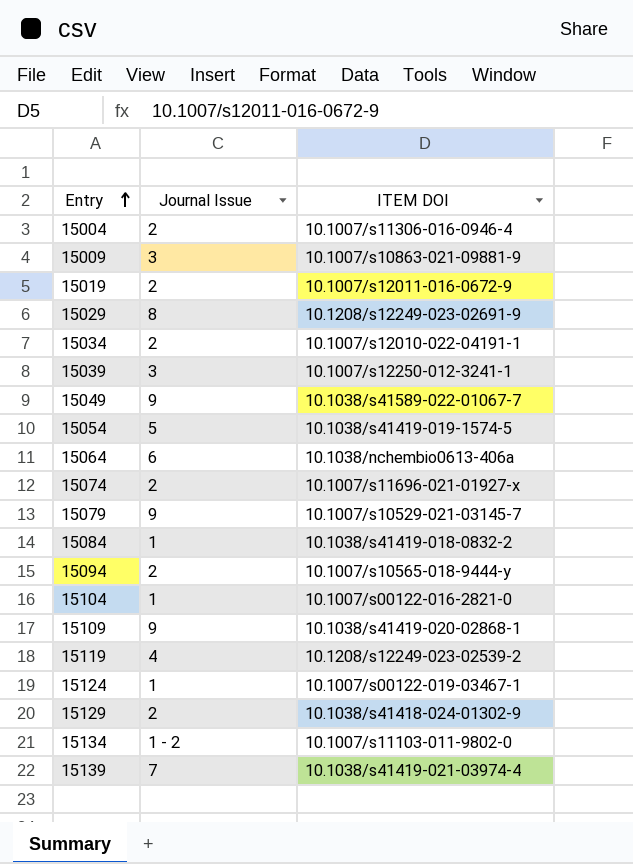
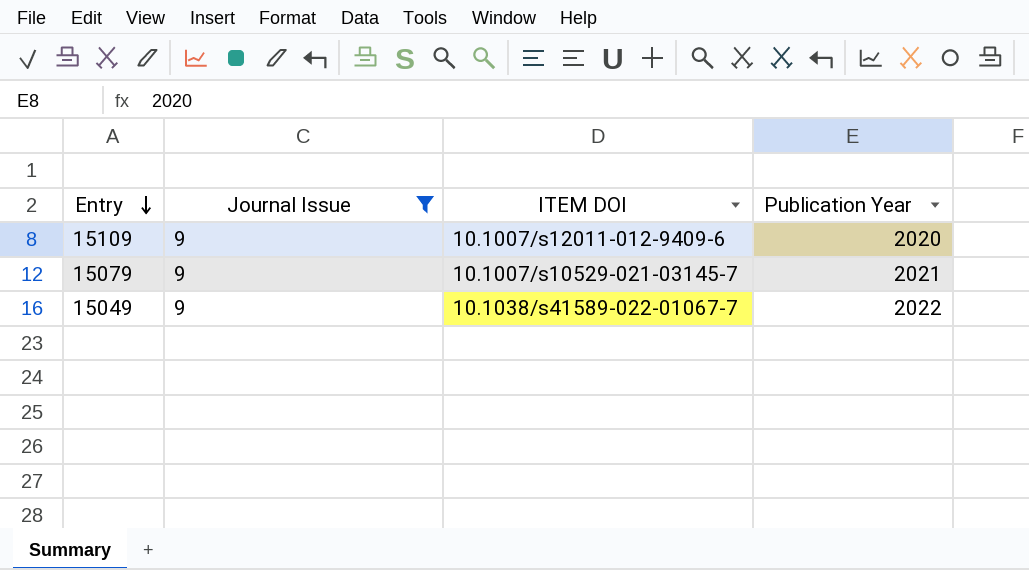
filter: none -> Journal Issue = 9
row order: Entry ascending -> Entry descending
column Publication Year | position: none -> 4
15109 | ITEM DOI: 10.1038/s41419-020-02868-1 -> 10.1007/s12011-012-9409-6

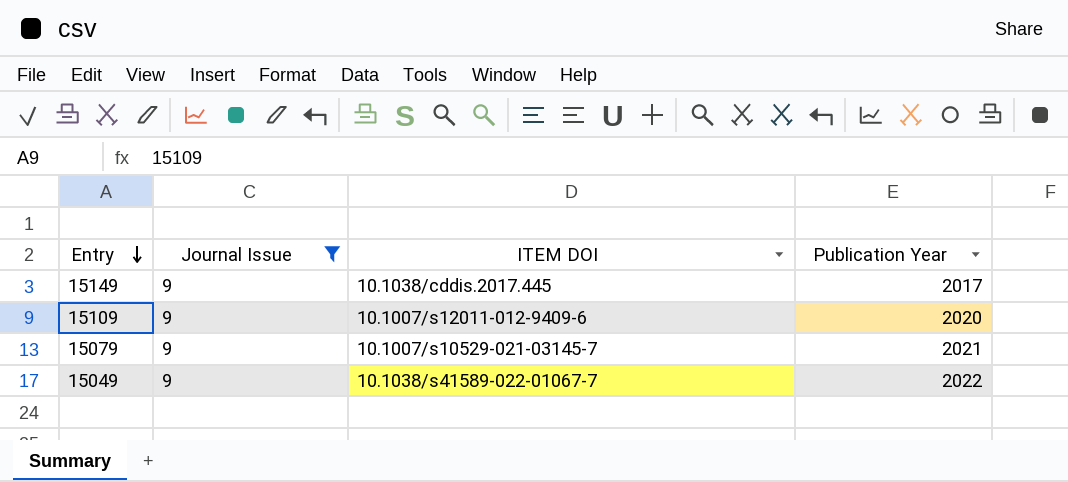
row 15149: none -> 9 | 10.1038/cddis.2017.445 | 2017

